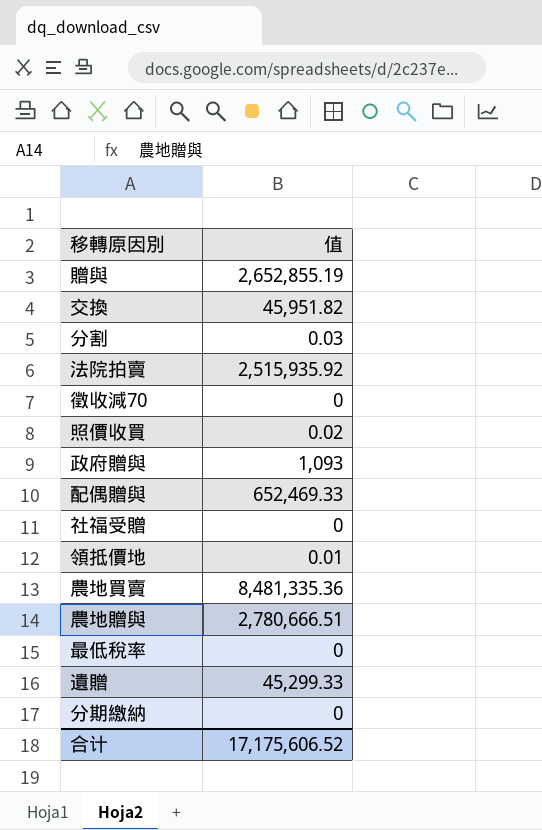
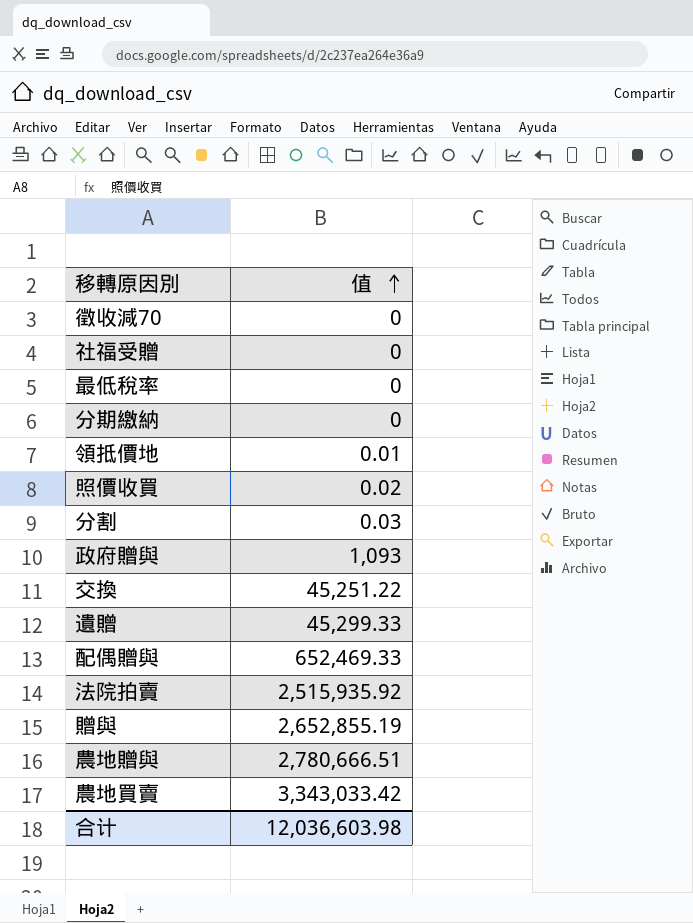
row order: none -> 值 ascending
交換 | 值: 45,951.82 -> 45,251.22
農地買賣 | 值: 8,481,335.36 -> 3,343,033.42
合计 | 值: 17,175,606.52 -> 12,036,603.98

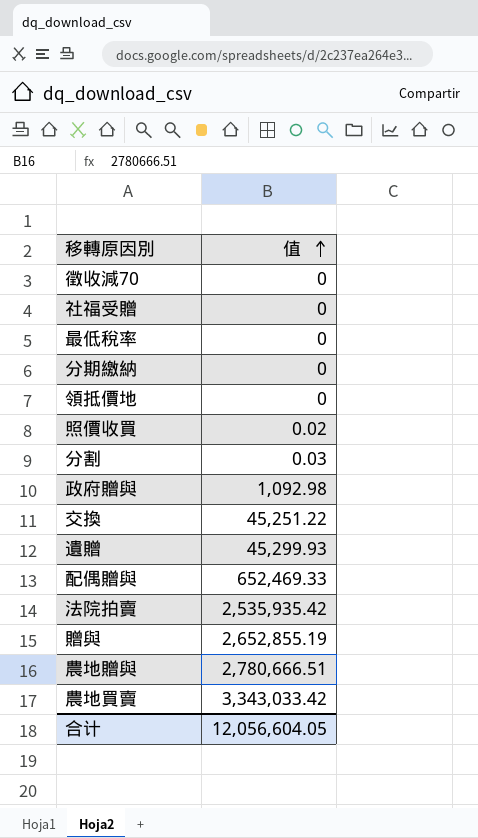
領抵價地 | 值: 0.01 -> 0
政府贈與 | 值: 1,093 -> 1,092.98
遺贈 | 值: 45,299.33 -> 45,299.93
法院拍賣 | 值: 2,515,935.92 -> 2,535,935.42
合计 | 值: 12,036,603.98 -> 12,056,604.05

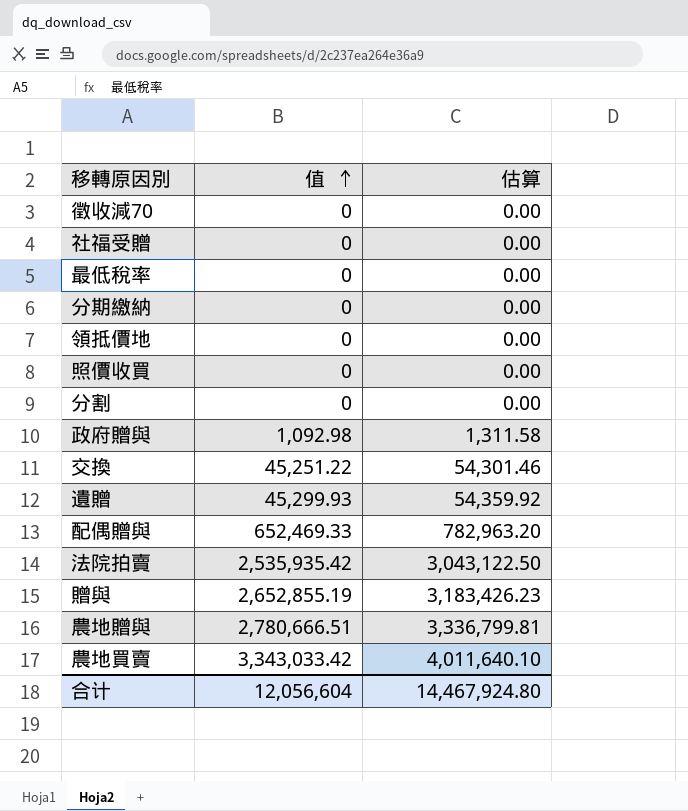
column 估算 | formula: none -> [值] * 1.2
照價收買 | 值: 0.02 -> 0
分割 | 值: 0.03 -> 0
合计 | 值: 12,056,604.05 -> 12,056,604

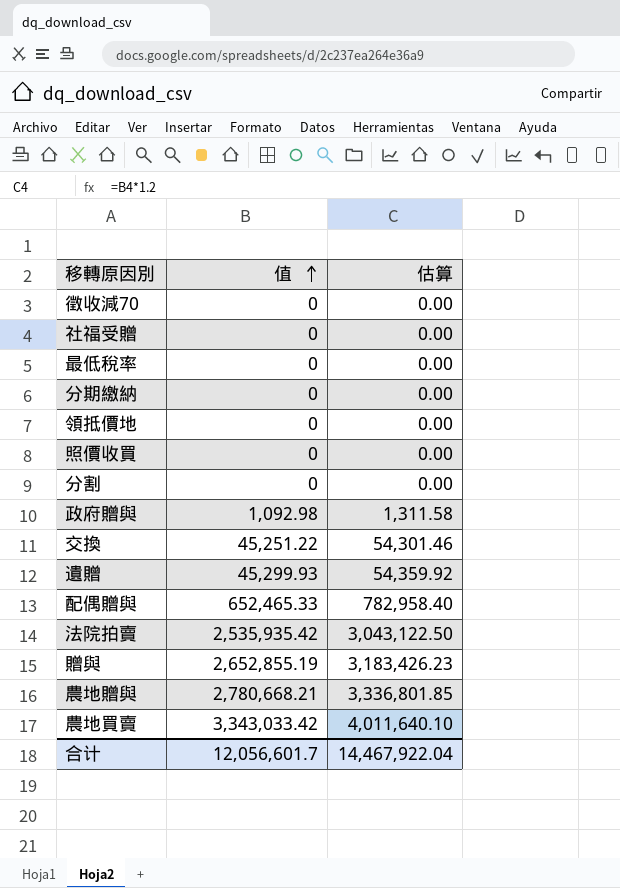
配偶贈與 | 值: 652,469.33 -> 652,465.33
配偶贈與 | 估算: 782,963.20 -> 782,958.40
農地贈與 | 值: 2,780,666.51 -> 2,780,668.21
農地贈與 | 估算: 3,336,799.81 -> 3,336,801.85
合计 | 值: 12,056,604 -> 12,056,601.7
合计 | 估算: 14,467,924.80 -> 14,467,922.04

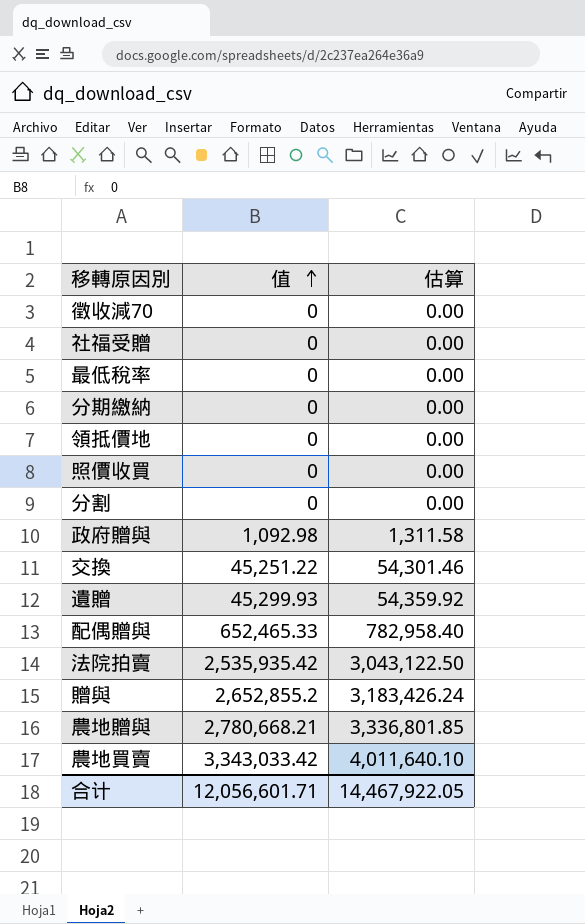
贈與 | 值: 2,652,855.19 -> 2,652,855.2
贈與 | 估算: 3,183,426.23 -> 3,183,426.24
合计 | 值: 12,056,601.7 -> 12,056,601.71
合计 | 估算: 14,467,922.04 -> 14,467,922.05

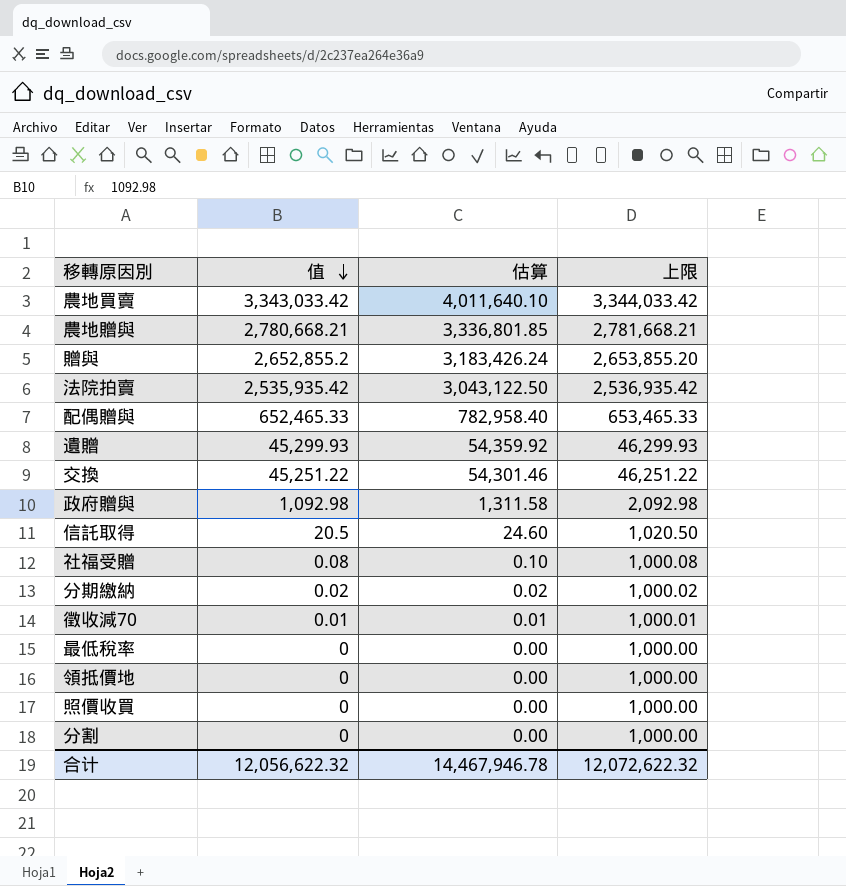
row order: 值 ascending -> 值 descending
column 上限 | formula: none -> [值] + 1000
row 信託取得: none -> 20.5 | 24.60 | 1,020.50
社福受贈 | 值: 0 -> 0.08
社福受贈 | 估算: 0.00 -> 0.10
分期繳納 | 值: 0 -> 0.02
分期繳納 | 估算: 0.00 -> 0.02
徵收減70 | 值: 0 -> 0.01
徵收減70 | 估算: 0.00 -> 0.01
合计 | 值: 12,056,601.71 -> 12,056,622.32
合计 | 估算: 14,467,922.05 -> 14,467,946.78

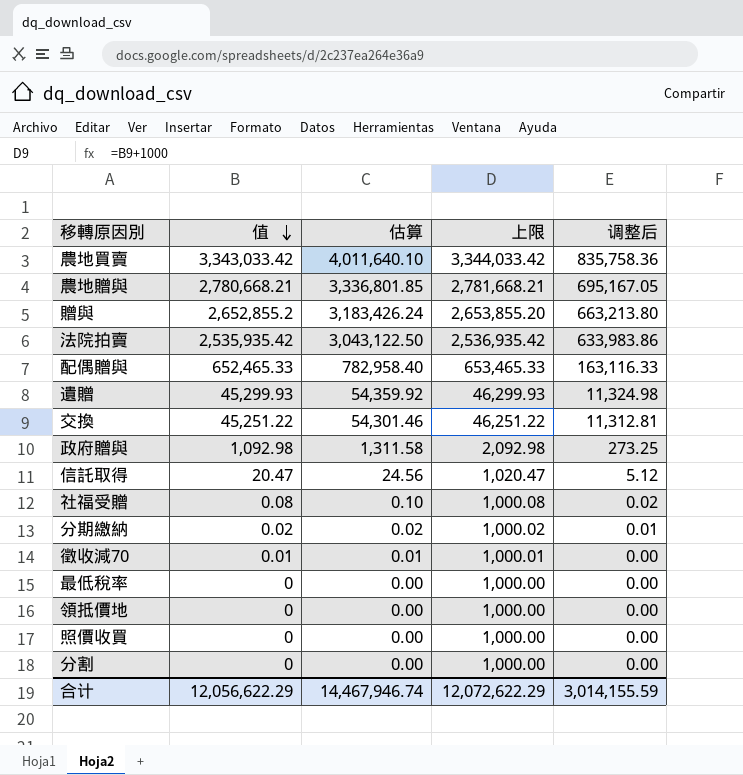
column 调整后 | formula: none -> [值] * 0.25
信託取得 | 值: 20.5 -> 20.47
信託取得 | 估算: 24.60 -> 24.56
信託取得 | 上限: 1,020.50 -> 1,020.47
合计 | 值: 12,056,622.32 -> 12,056,622.29
合计 | 估算: 14,467,946.78 -> 14,467,946.74
合计 | 上限: 12,072,622.32 -> 12,072,622.29

